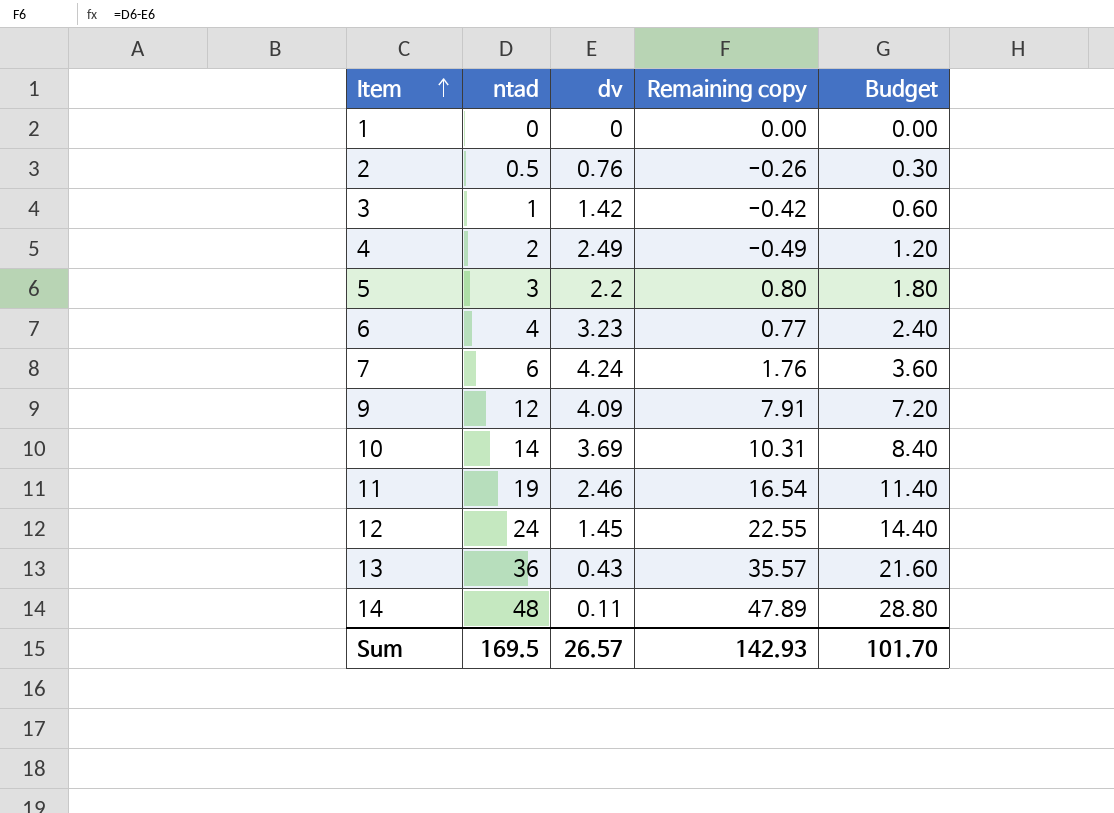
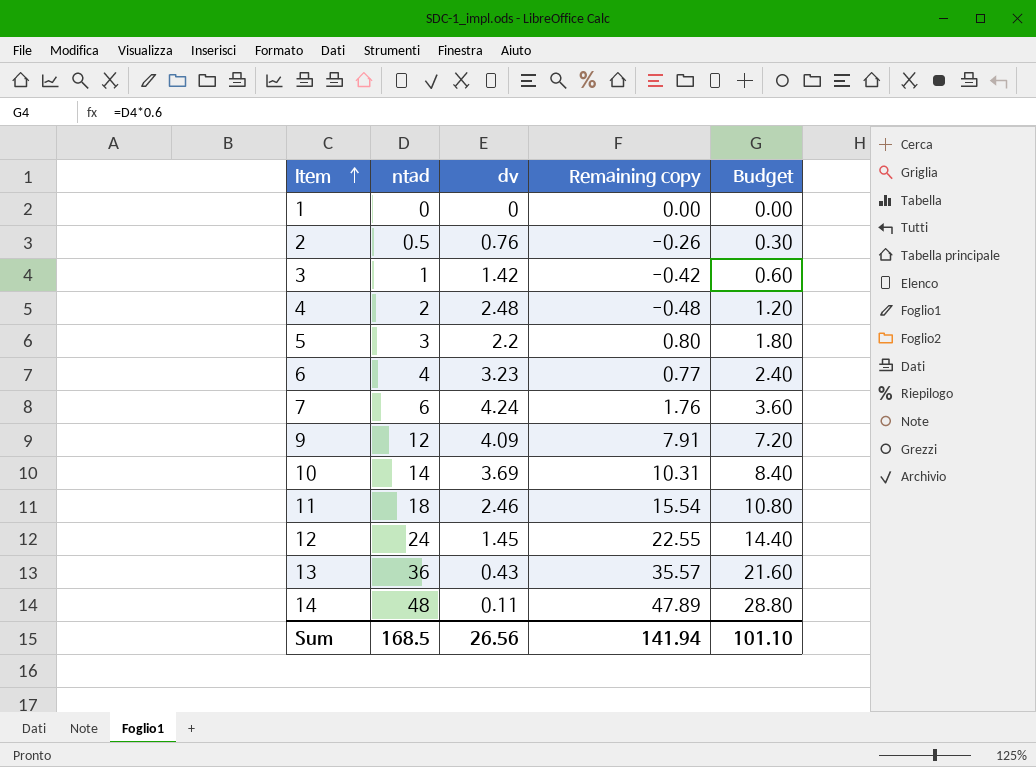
4 | dv: 2.49 -> 2.48
4 | Remaining copy: -0.49 -> -0.48
11 | ntad: 19 -> 18
11 | Remaining copy: 16.54 -> 15.54
11 | Budget: 11.40 -> 10.80
Sum | ntad: 169.5 -> 168.5
Sum | dv: 26.57 -> 26.56
Sum | Remaining copy: 142.93 -> 141.94
Sum | Budget: 101.70 -> 101.10

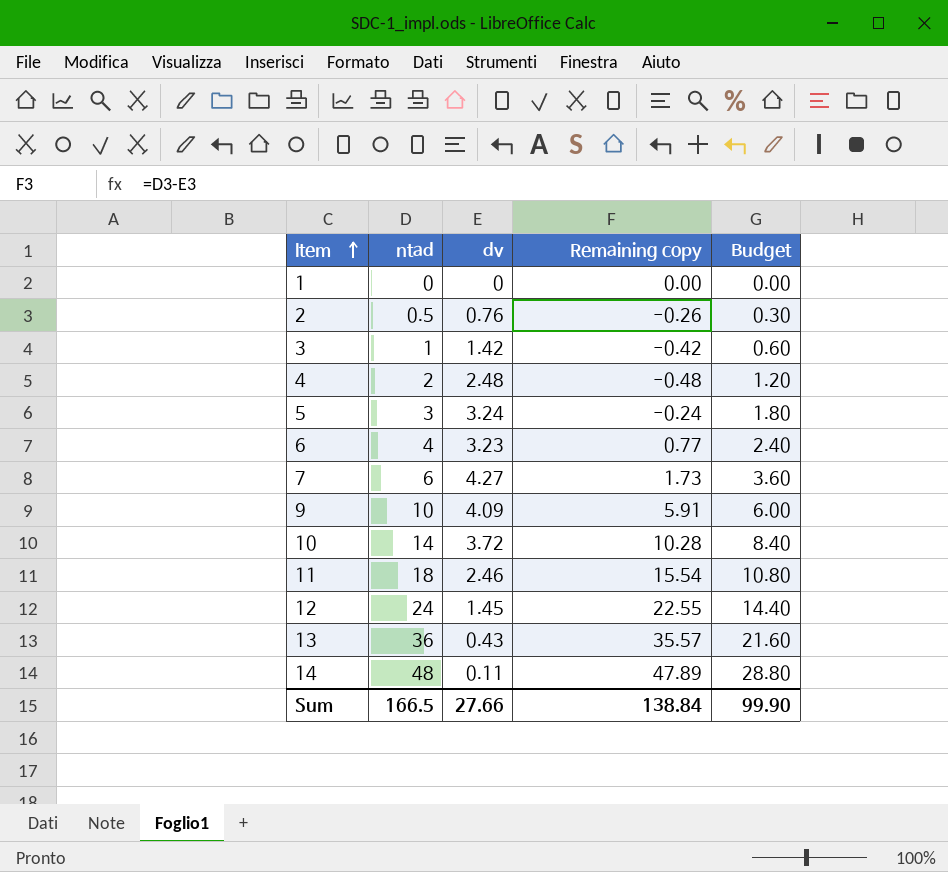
5 | dv: 2.2 -> 3.24
5 | Remaining copy: 0.80 -> -0.24
7 | dv: 4.24 -> 4.27
7 | Remaining copy: 1.76 -> 1.73
9 | ntad: 12 -> 10
9 | Remaining copy: 7.91 -> 5.91
9 | Budget: 7.20 -> 6.00
10 | dv: 3.69 -> 3.72
10 | Remaining copy: 10.31 -> 10.28
Sum | ntad: 168.5 -> 166.5
Sum | dv: 26.56 -> 27.66
Sum | Remaining copy: 141.94 -> 138.84
Sum | Budget: 101.10 -> 99.90

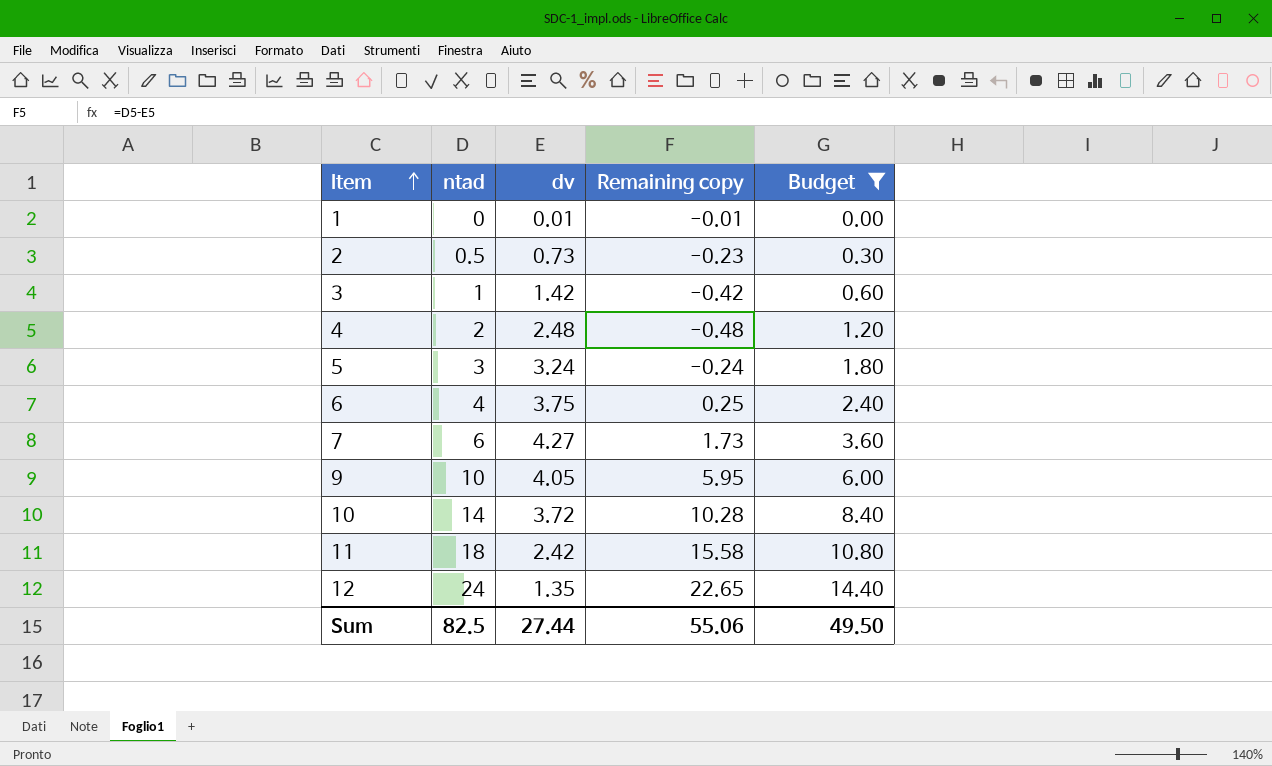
filter: none -> Budget <= 14.40
1 | dv: 0 -> 0.01
1 | Remaining copy: 0.00 -> -0.01
2 | dv: 0.76 -> 0.73
2 | Remaining copy: -0.26 -> -0.23
6 | dv: 3.23 -> 3.75
6 | Remaining copy: 0.77 -> 0.25
9 | dv: 4.09 -> 4.05
9 | Remaining copy: 5.91 -> 5.95
11 | dv: 2.46 -> 2.42
11 | Remaining copy: 15.54 -> 15.58
12 | dv: 1.45 -> 1.35
12 | Remaining copy: 22.55 -> 22.65
Sum | ntad: 166.5 -> 82.5
Sum | dv: 27.66 -> 27.44
Sum | Remaining copy: 138.84 -> 55.06
Sum | Budget: 99.90 -> 49.50

